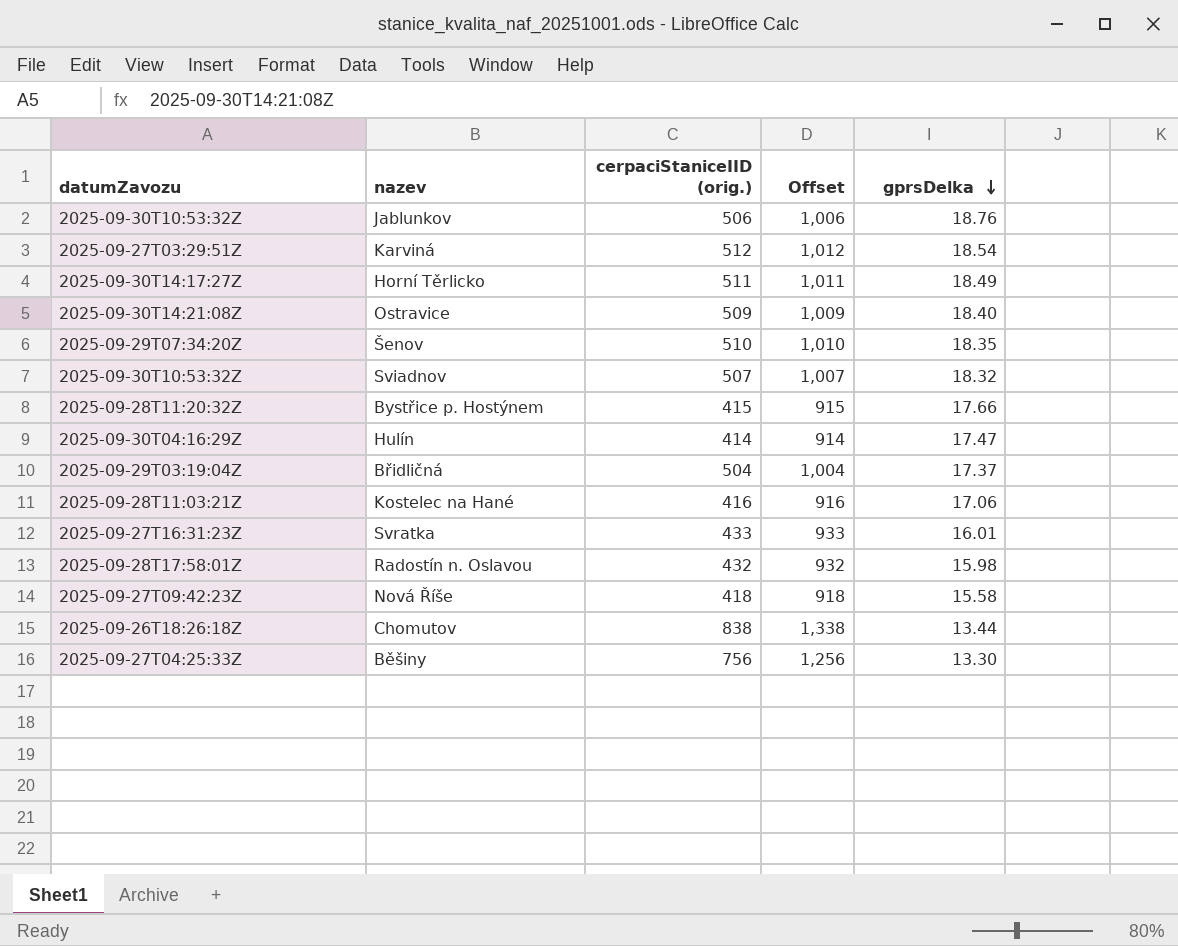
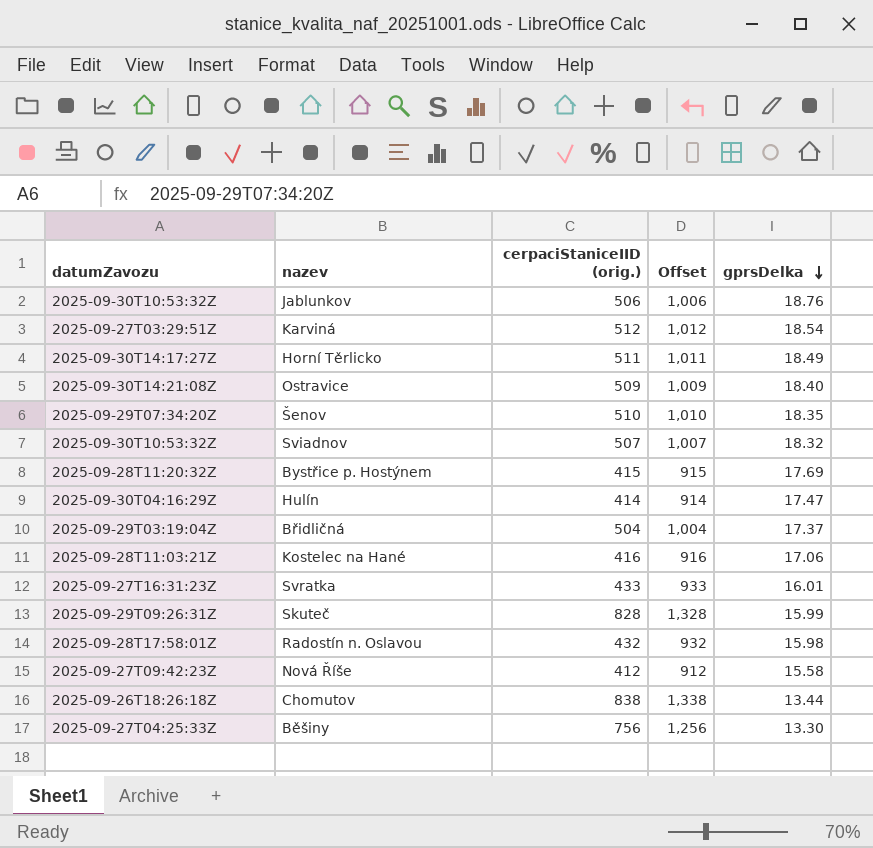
Bystřice p. Hostýnem | gprsDelka: 17.66 -> 17.69
row Skuteč: none -> 2025-09-29T09:26:31Z | 828 | 1,328 | 15.99
Nová Říše | cerpaciStaniceIID (orig.): 418 -> 412
Nová Říše | Offset: 918 -> 912

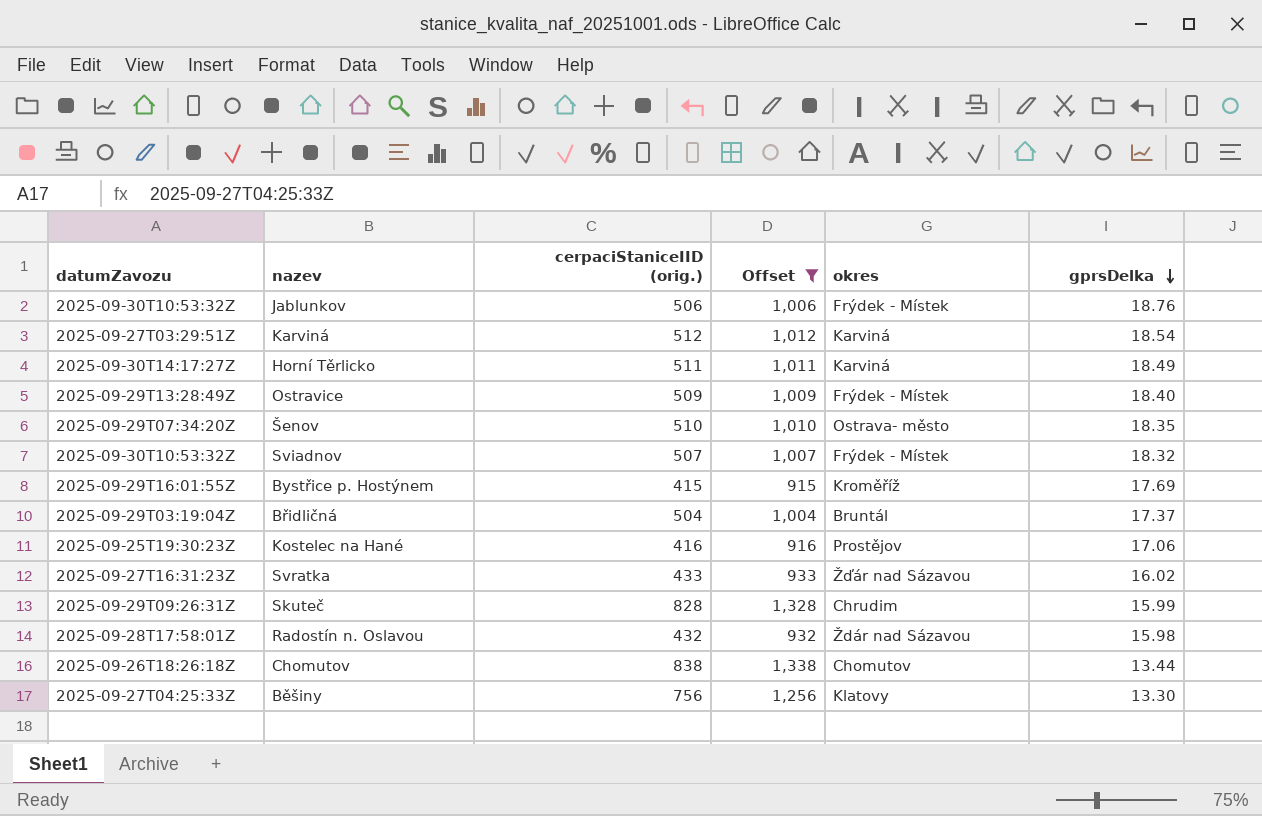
filter: none -> Offset >= 915
column okres | position: none -> 5
Ostravice | datumZavozu: 2025-09-30T14:21:08Z -> 2025-09-29T13:28:49Z
Bystřice p. Hostýnem | datumZavozu: 2025-09-28T11:20:32Z -> 2025-09-29T16:01:55Z
Kostelec na Hané | datumZavozu: 2025-09-28T11:03:21Z -> 2025-09-25T19:30:23Z
Svratka | gprsDelka: 16.01 -> 16.02

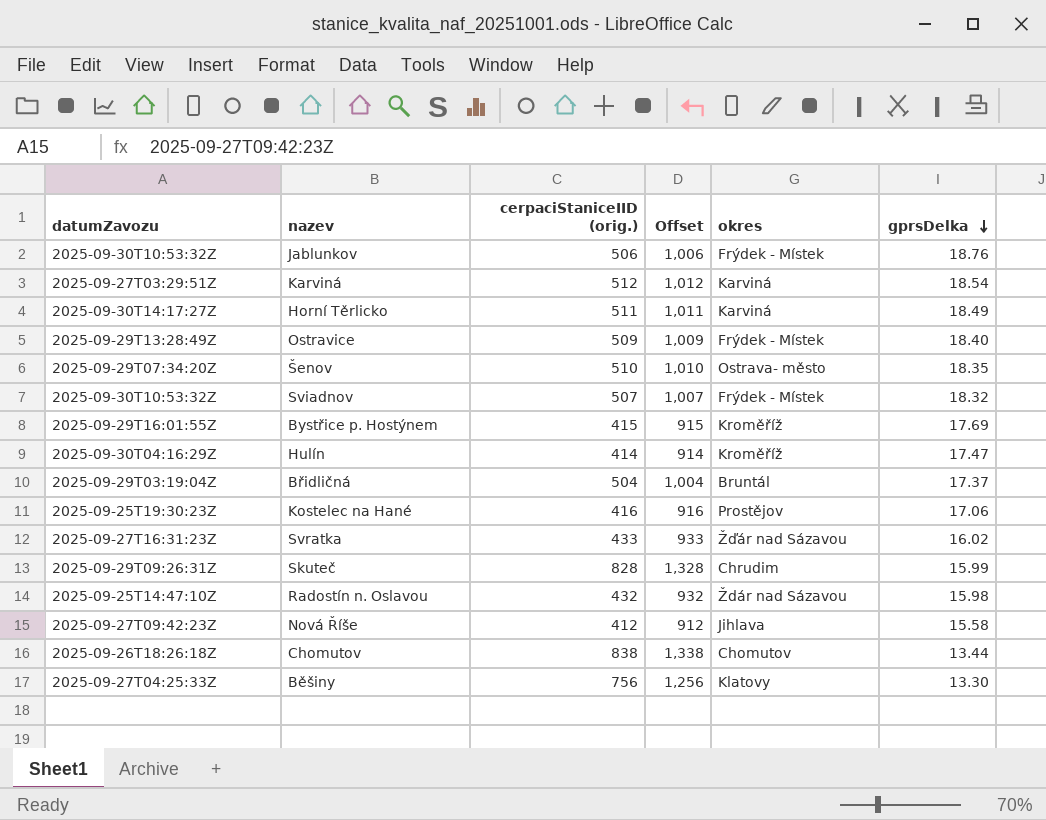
filter: Offset >= 915 -> none
Radostín n. Oslavou | datumZavozu: 2025-09-28T17:58:01Z -> 2025-09-25T14:47:10Z

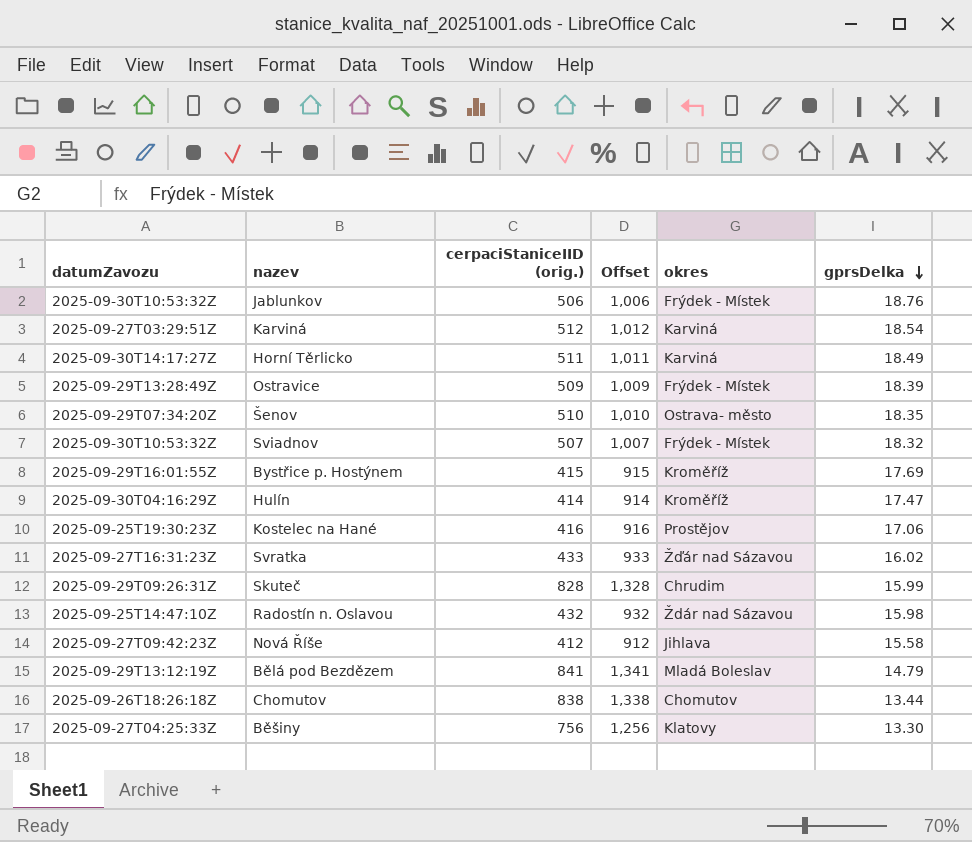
row Břidličná: 2025-09-29T03:19:04Z | 504 | 1,004 | Bruntál | 17.37 -> none
Ostravice | gprsDelka: 18.40 -> 18.39
row Bělá pod Bezdězem: none -> 2025-09-29T13:12:19Z | 841 | 1,341 | Mladá Boleslav | 14.79

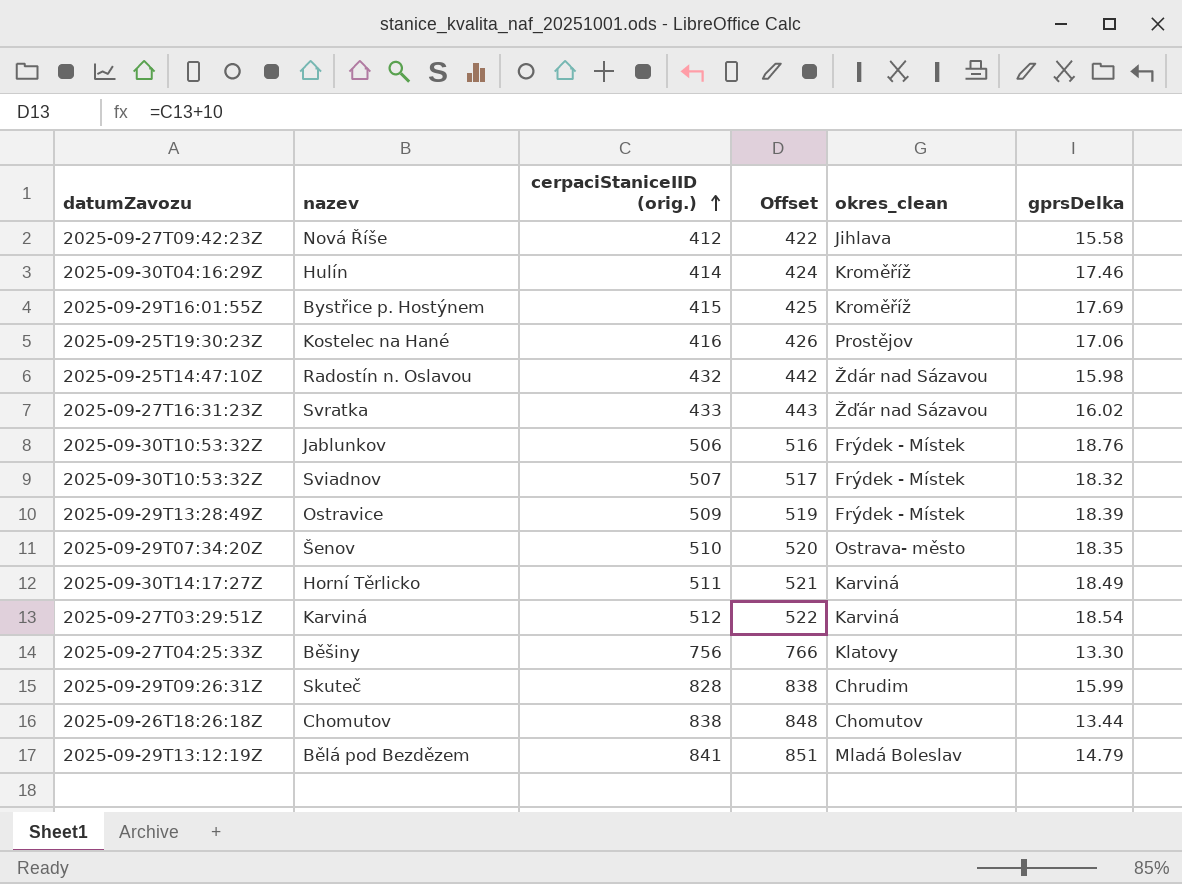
row order: gprsDelka descending -> cerpaciStaniceIID (orig.) ascending
column Offset | formula: [cerpaciStaniceIID (orig.)] + 500 -> [cerpaciStaniceIID (orig.)] + 10
column name: okres -> okres_clean
Hulín | gprsDelka: 17.47 -> 17.46

